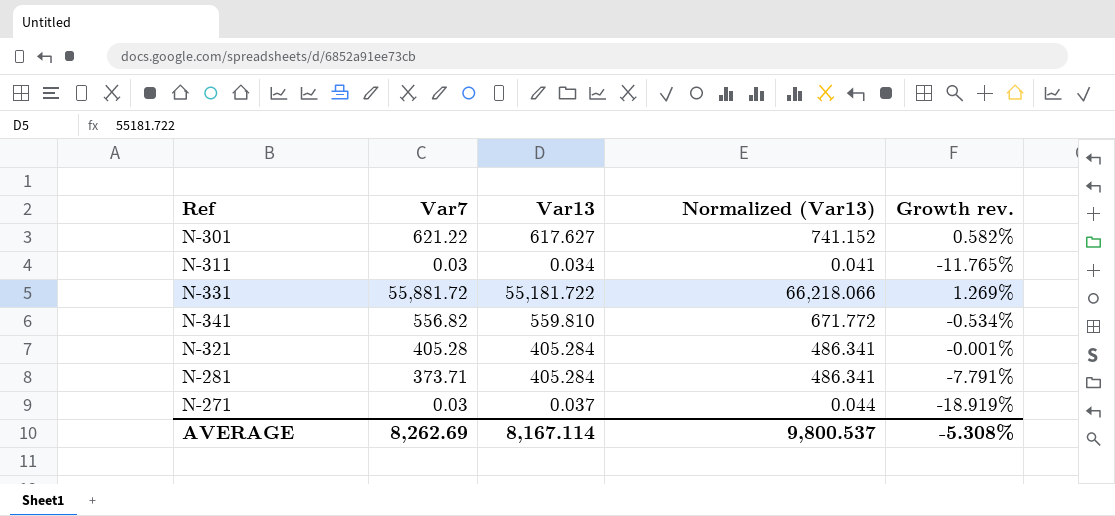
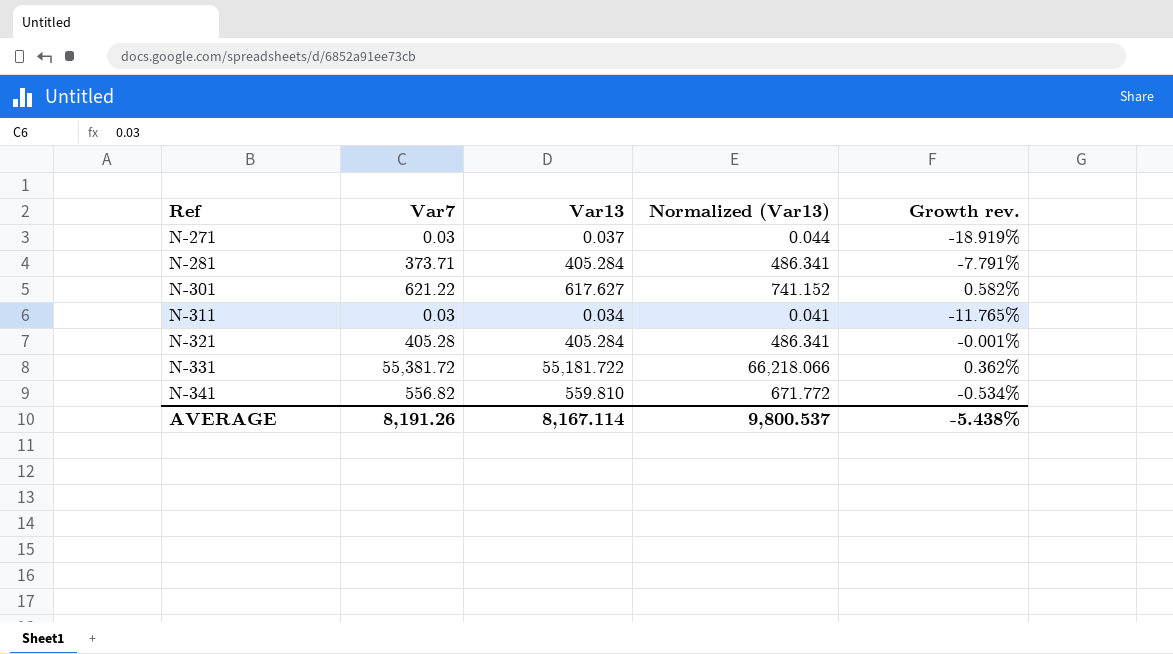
row order: none -> Ref ascending
N-331 | Var7: 55,881.72 -> 55,381.72
N-331 | Growth rev.: 1.269% -> 0.362%
AVERAGE | Var7: 8,262.69 -> 8,191.26
AVERAGE | Growth rev.: -5.308% -> -5.438%

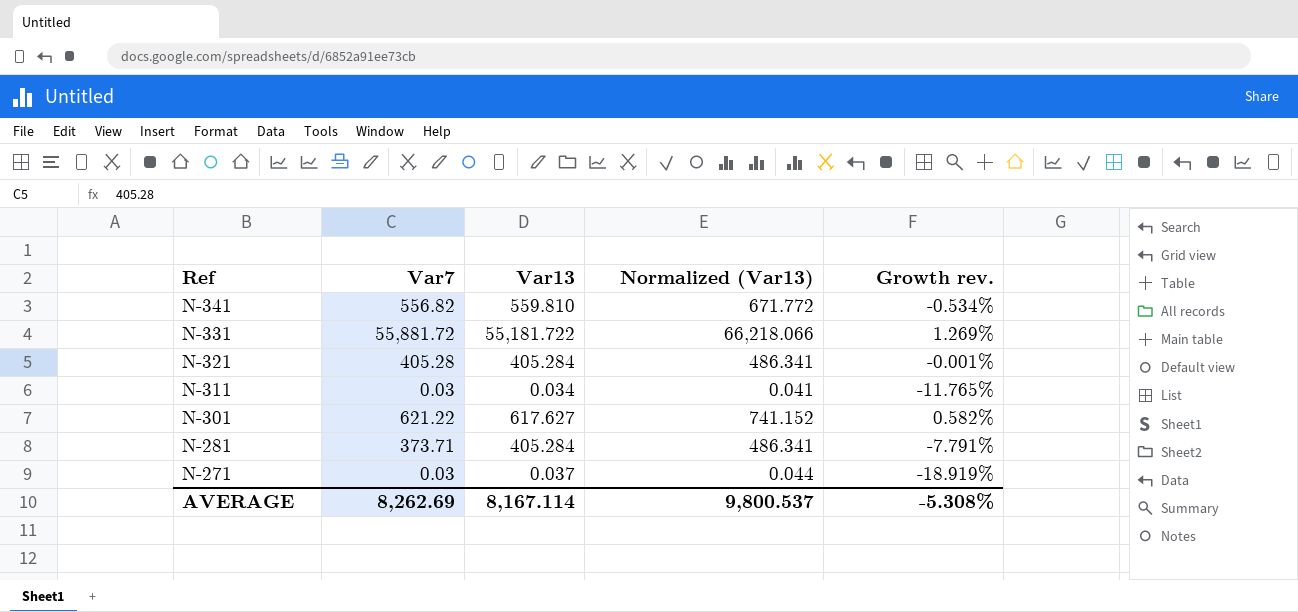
row order: Ref ascending -> Ref descending
N-331 | Var7: 55,381.72 -> 55,881.72
N-331 | Growth rev.: 0.362% -> 1.269%
AVERAGE | Var7: 8,191.26 -> 8,262.69
AVERAGE | Growth rev.: -5.438% -> -5.308%

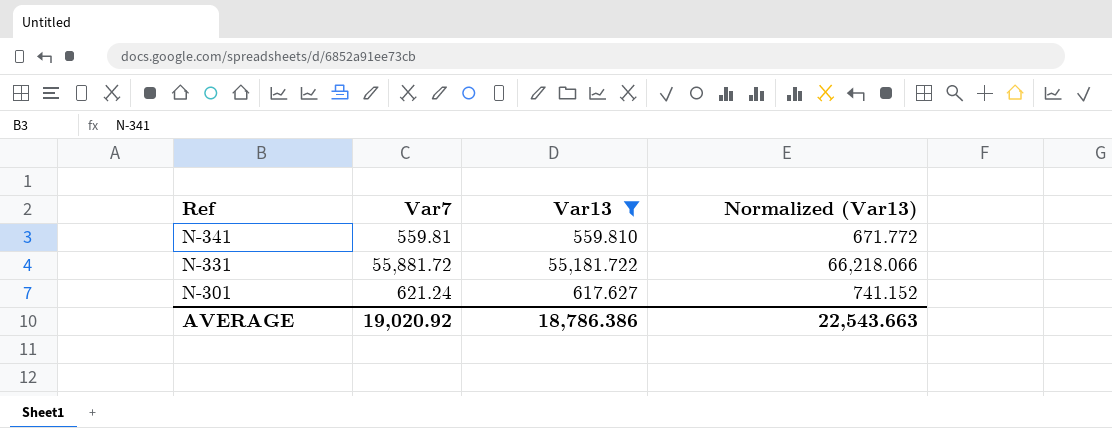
filter: none -> Var13 >= 559.810
column Growth rev. | formula: ([Var7] - [Var13]) / [Var13] -> none
N-341 | Var7: 556.82 -> 559.81
N-301 | Var7: 621.22 -> 621.24
AVERAGE | Var7: 8,262.69 -> 19,020.92
AVERAGE | Var13: 8,167.114 -> 18,786.386
AVERAGE | Normalized (Var13): 9,800.537 -> 22,543.663

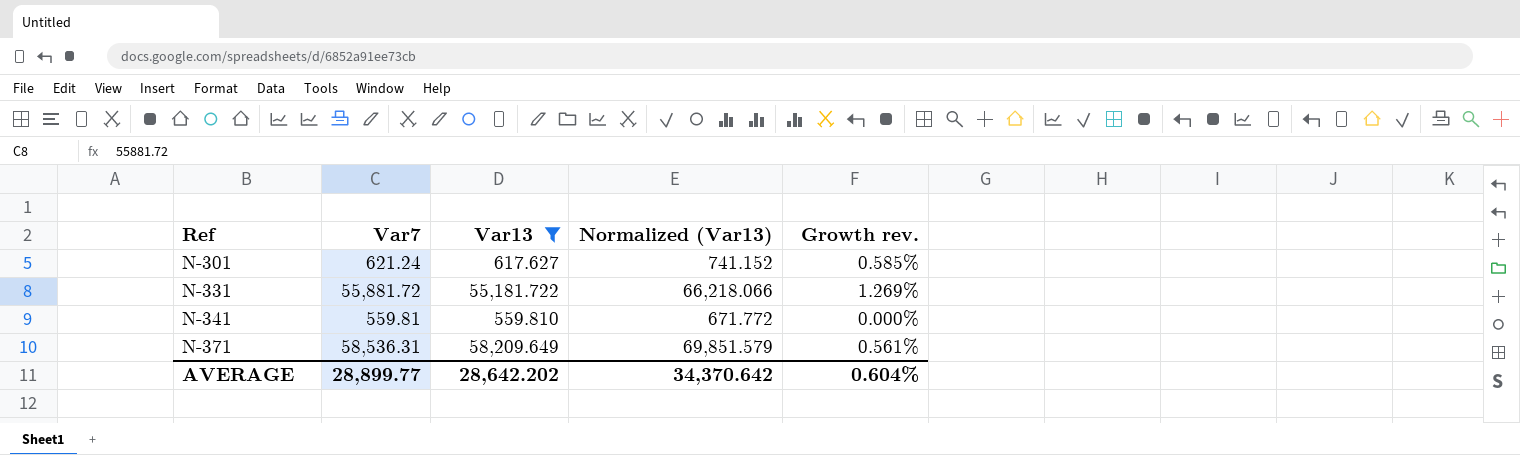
row order: Ref descending -> Ref ascending
column Growth rev. | formula: none -> ([Var7] - [Var13]) / [Var13]
row N-371: none -> 58,536.31 | 58,209.649 | 69,851.579 | 0.561%
AVERAGE | Var7: 19,020.92 -> 28,899.77
AVERAGE | Var13: 18,786.386 -> 28,642.202
AVERAGE | Normalized (Var13): 22,543.663 -> 34,370.642

